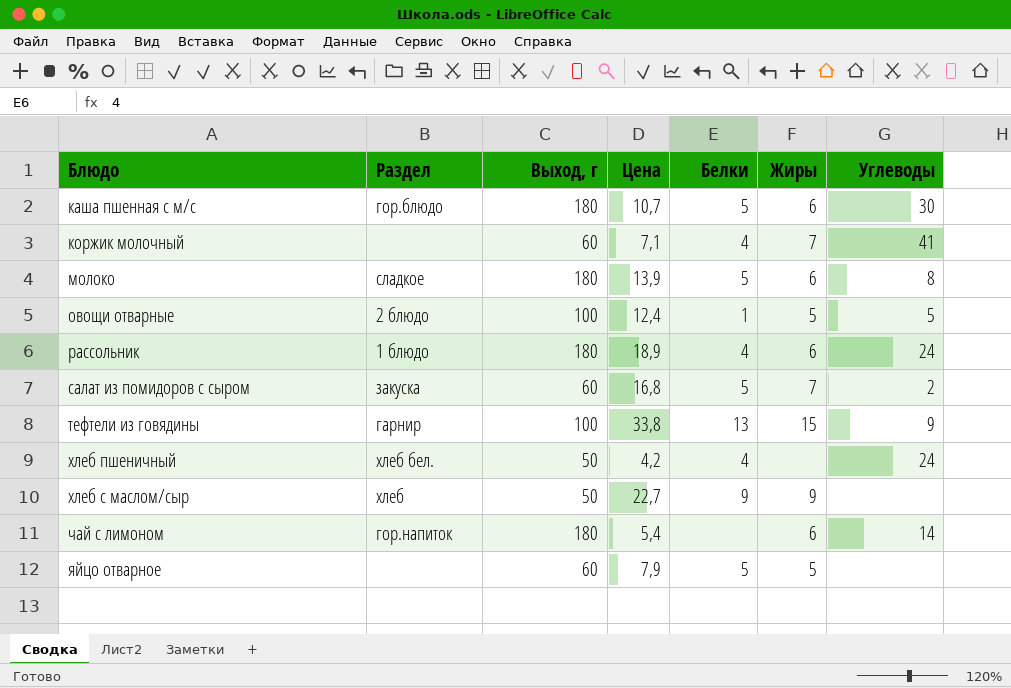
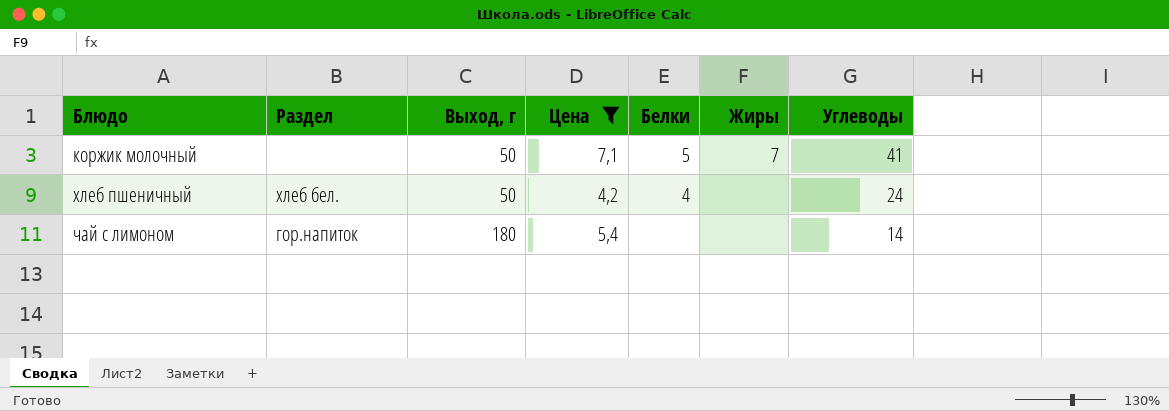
filter: none -> Цена <= 7,1
коржик молочный | Выход, г: 60 -> 50
коржик молочный | Белки: 4 -> 5
чай с лимоном | Жиры: 6 -> none

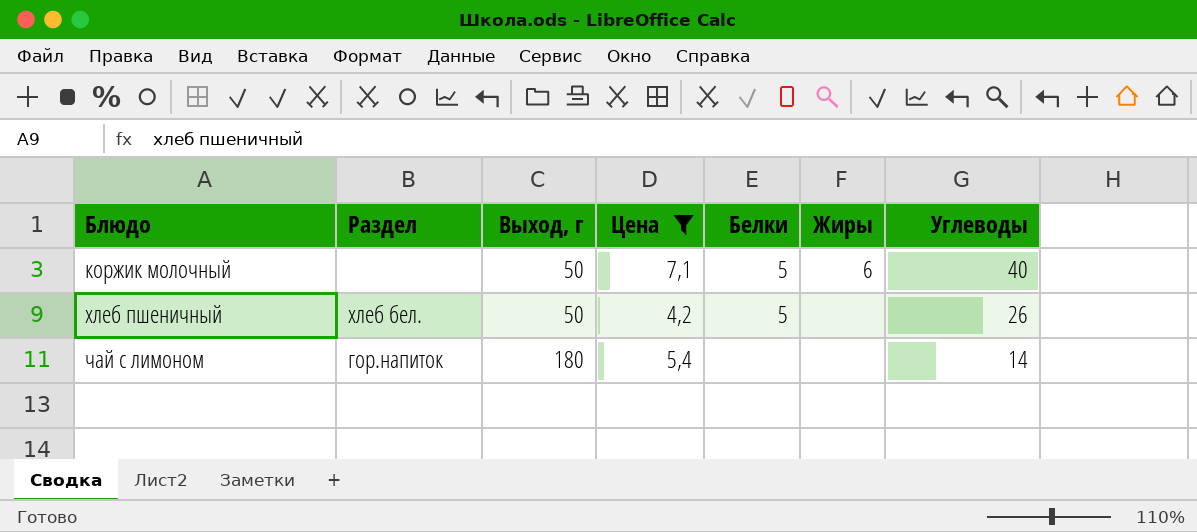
коржик молочный | Жиры: 7 -> 6
коржик молочный | Углеводы: 41 -> 40
хлеб пшеничный | Белки: 4 -> 5
хлеб пшеничный | Углеводы: 24 -> 26

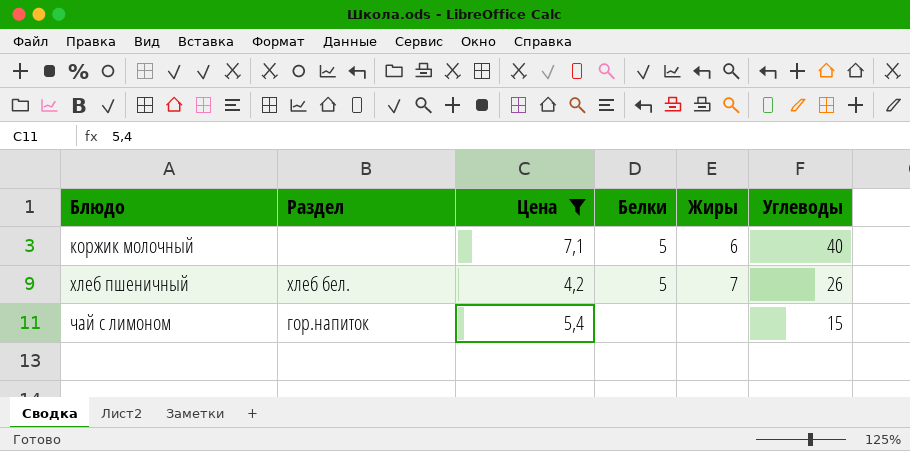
column Выход, г | position: 3 -> none
хлеб пшеничный | Жиры: none -> 7
чай с лимоном | Углеводы: 14 -> 15

